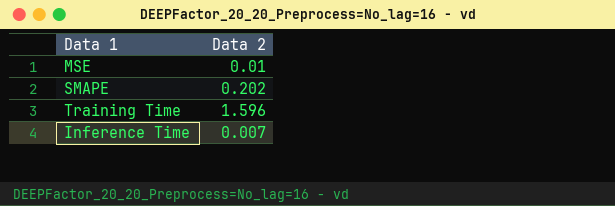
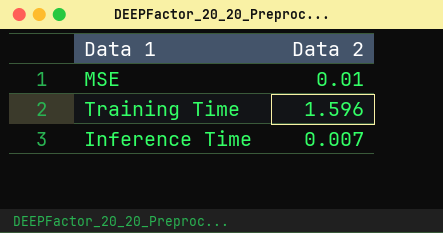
row SMAPE: 0.202 -> none

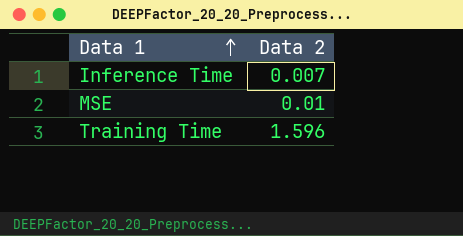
row order: none -> Data 1 ascending

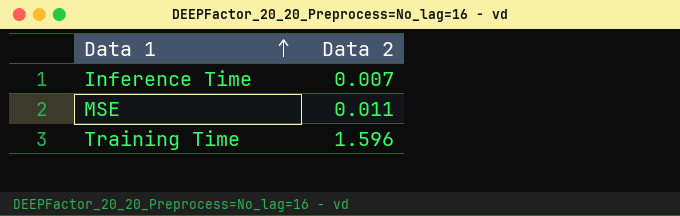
MSE | Data 2: 0.01 -> 0.011

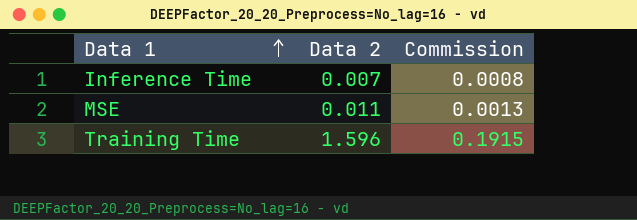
column Commission | formula: none -> [Data 2] * 0.12

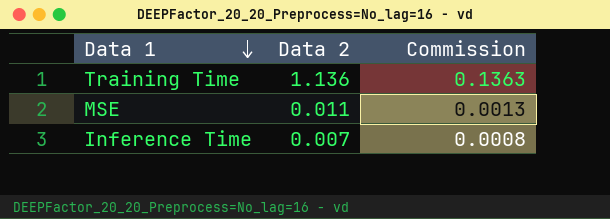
row order: Data 1 ascending -> Data 1 descending
Training Time | Data 2: 1.596 -> 1.136
Training Time | Commission: 0.1915 -> 0.1363

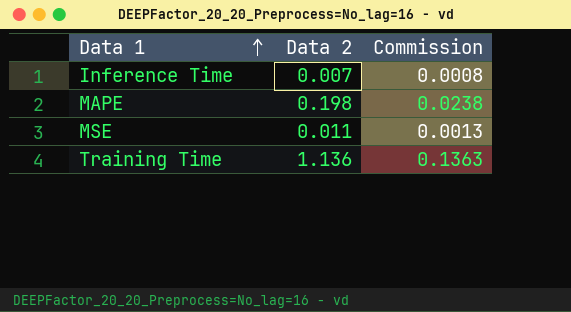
row order: Data 1 descending -> Data 1 ascending
row MAPE: none -> 0.198 | 0.0238

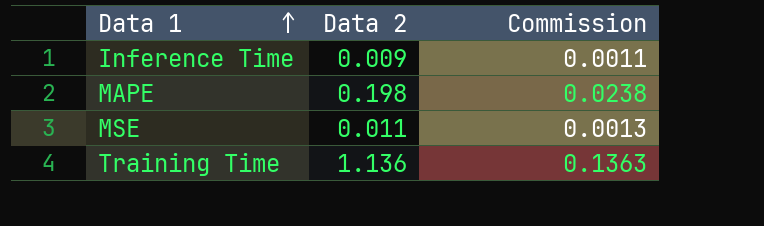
Inference Time | Data 2: 0.007 -> 0.009
Inference Time | Commission: 0.0008 -> 0.0011

